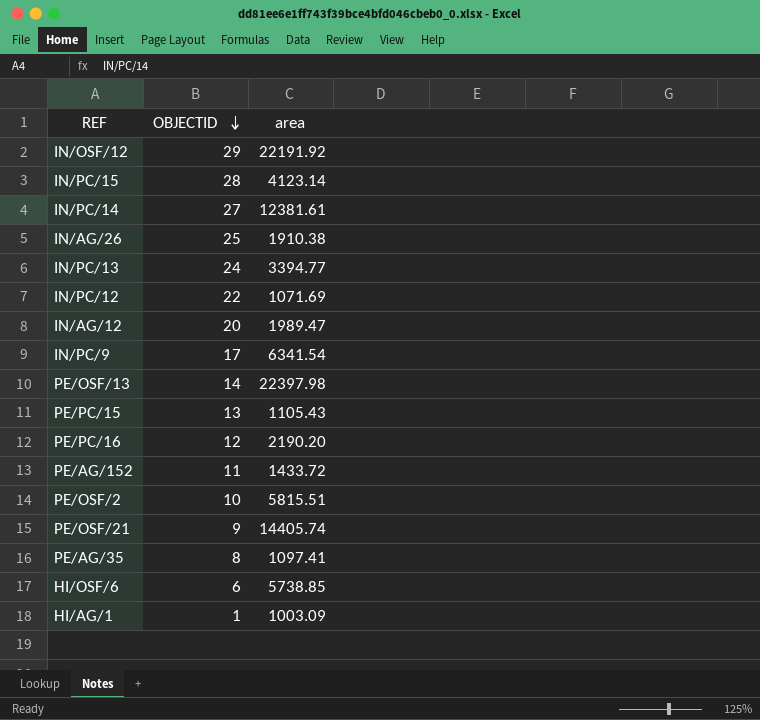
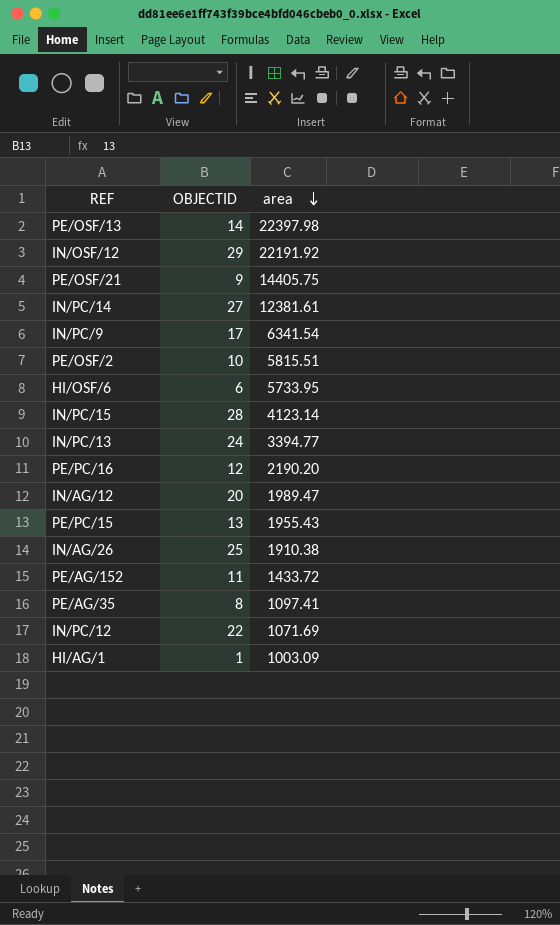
row order: OBJECTID descending -> area descending
PE/OSF/21 | area: 14405.74 -> 14405.75
HI/OSF/6 | area: 5738.85 -> 5733.95
PE/PC/15 | area: 1105.43 -> 1955.43

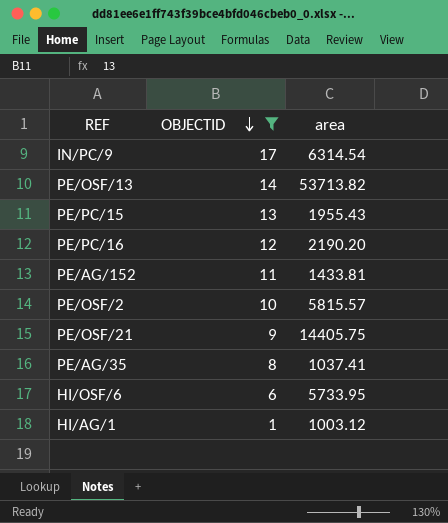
filter: none -> OBJECTID <= 17
row order: area descending -> OBJECTID descending
IN/PC/9 | area: 6341.54 -> 6314.54
PE/OSF/13 | area: 22397.98 -> 53713.82
PE/AG/152 | area: 1433.72 -> 1433.81
PE/OSF/2 | area: 5815.51 -> 5815.57
PE/AG/35 | area: 1097.41 -> 1037.41
HI/AG/1 | area: 1003.09 -> 1003.12

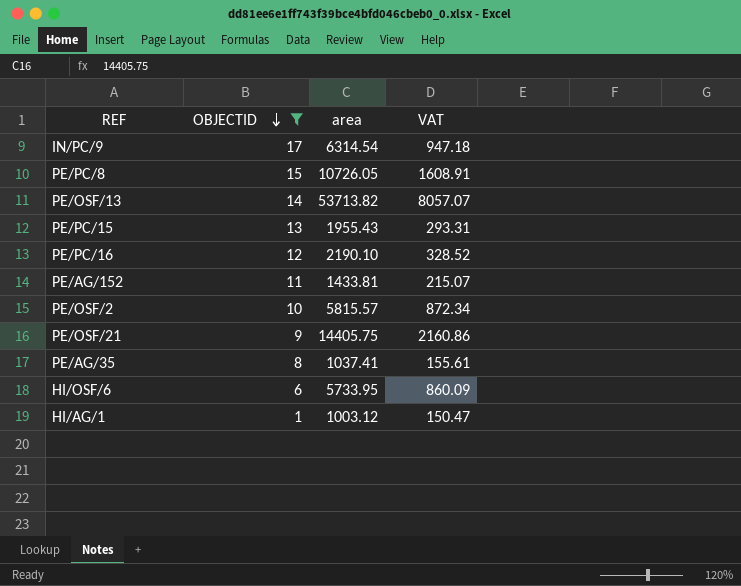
column VAT | formula: none -> [area] * 0.15
row PE/PC/8: none -> 15 | 10726.05 | 1608.91
PE/PC/16 | area: 2190.20 -> 2190.10

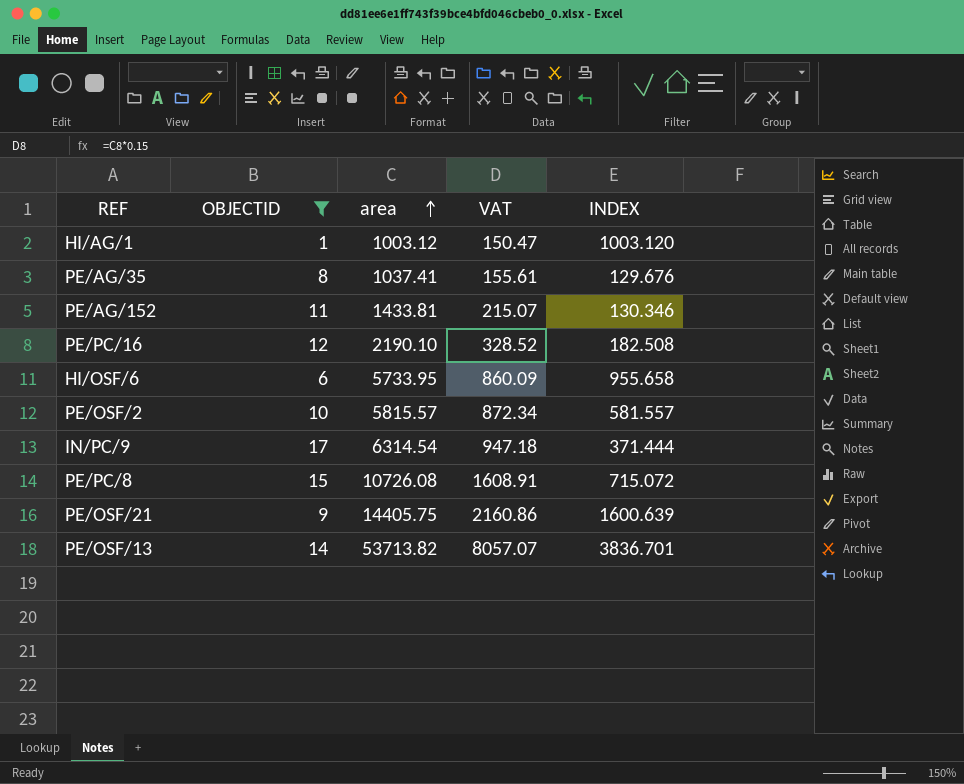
row order: OBJECTID descending -> area ascending
column INDEX | formula: none -> [area] / [OBJECTID]
row PE/PC/15: 13 | 1955.43 | 293.31 -> none
PE/PC/8 | area: 10726.05 -> 10726.08

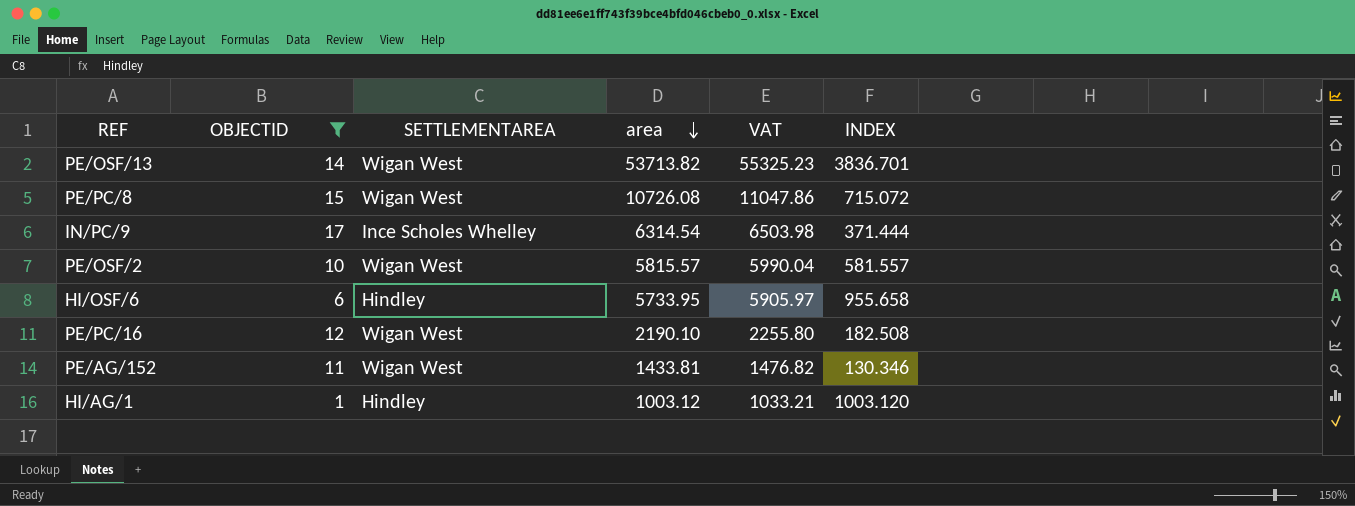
row order: area ascending -> area descending
column SETTLEMENTAREA | position: none -> 3
column VAT | formula: [area] * 0.15 -> [area] * 1.03
row PE/AG/35: 8 | 1037.41 | 155.61 | 129.676 -> none
row PE/OSF/21: 9 | 14405.75 | 2160.86 | 1600.639 -> none

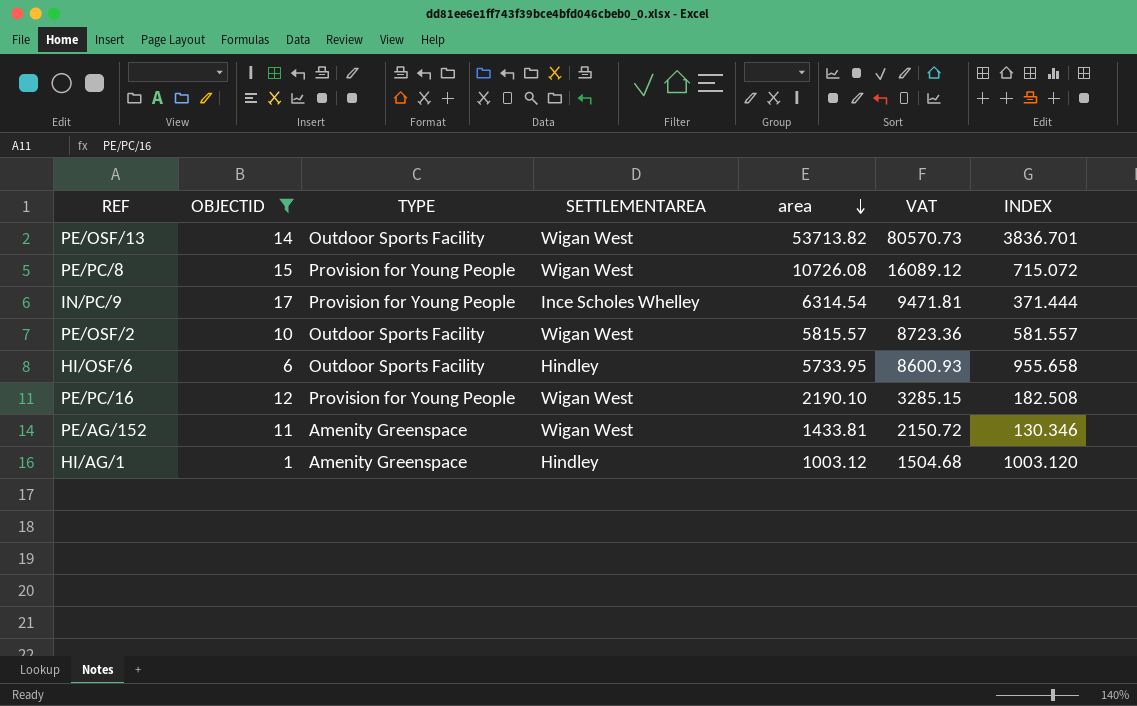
column TYPE | position: none -> 3
column VAT | formula: [area] * 1.03 -> [area] * 1.5

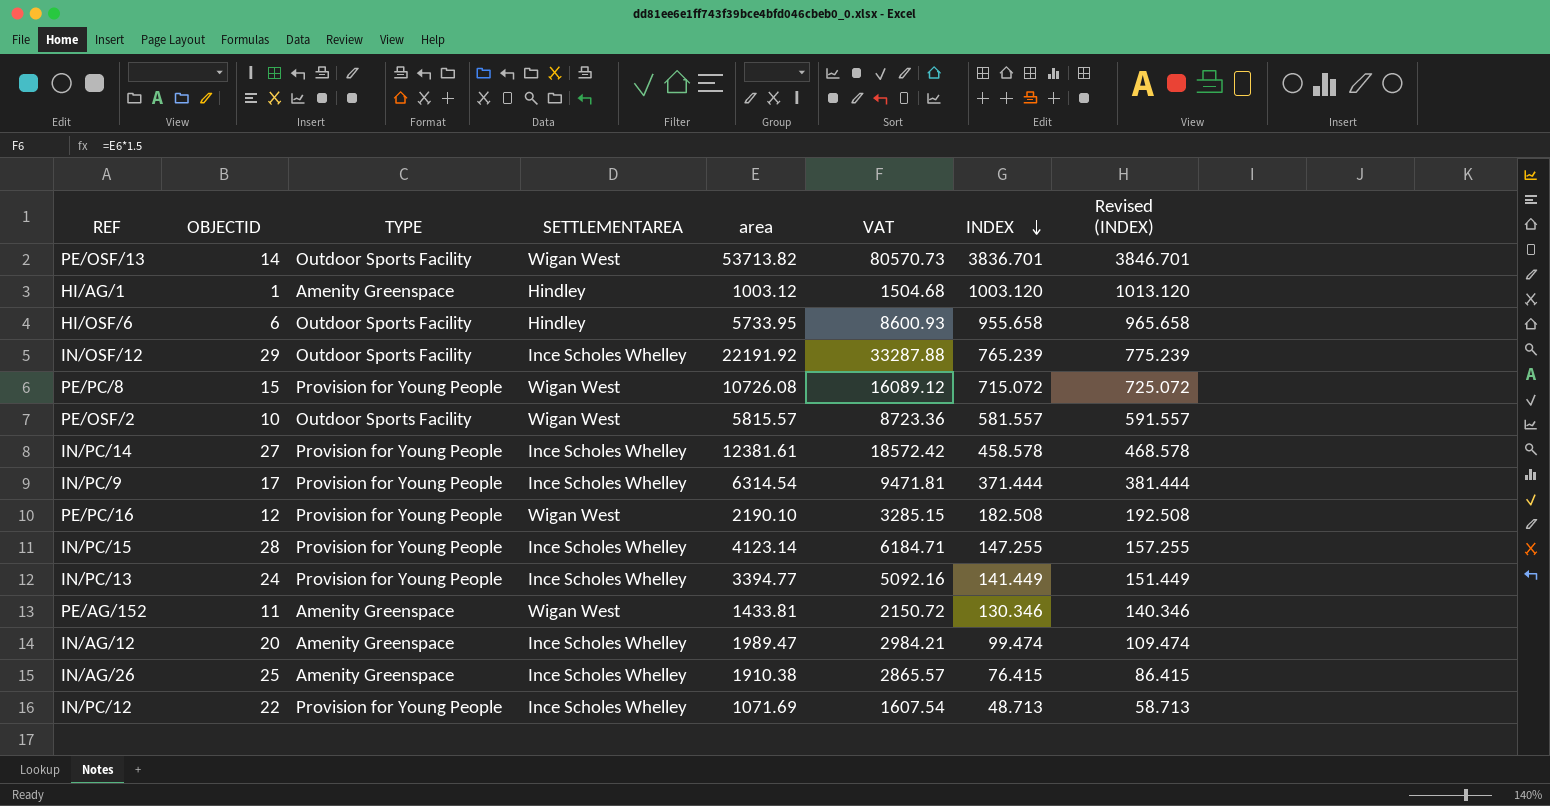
filter: OBJECTID <= 17 -> none
row order: area descending -> INDEX descending
column Revised (INDEX) | formula: none -> [INDEX] + 10

